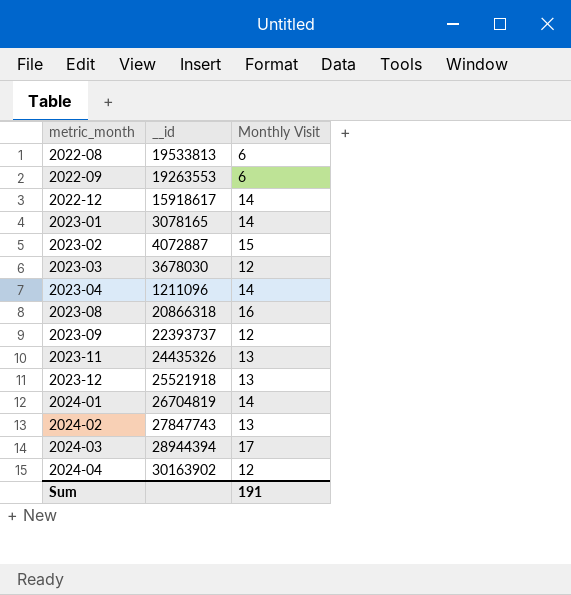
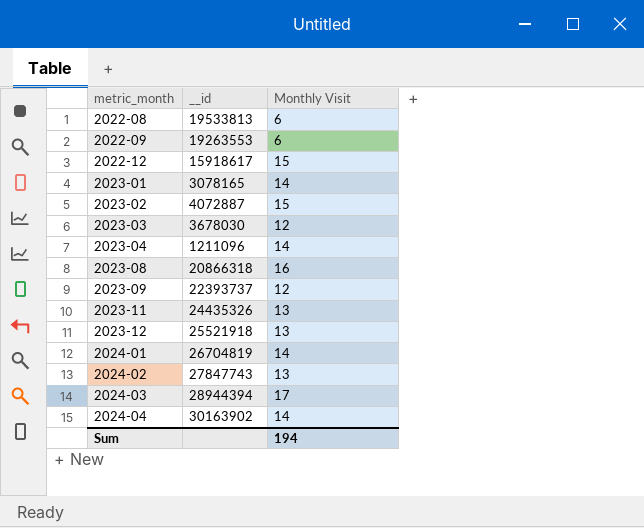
2022-12 | Monthly Visit: 14 -> 15
2024-04 | Monthly Visit: 12 -> 14
Sum | Monthly Visit: 191 -> 194

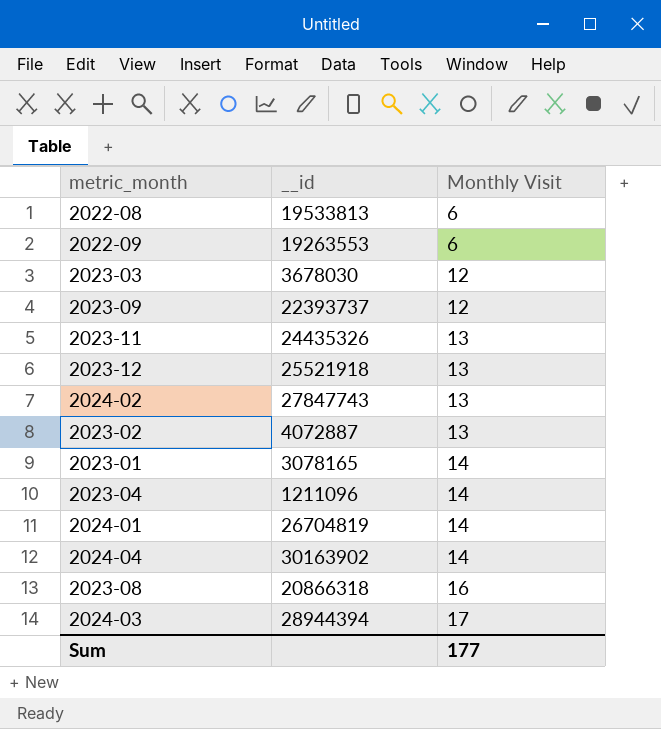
row order: metric_month ascending -> Monthly Visit ascending
row 2022-12: 15918617 | 15 -> none
2023-02 | Monthly Visit: 15 -> 13
Sum | Monthly Visit: 194 -> 177

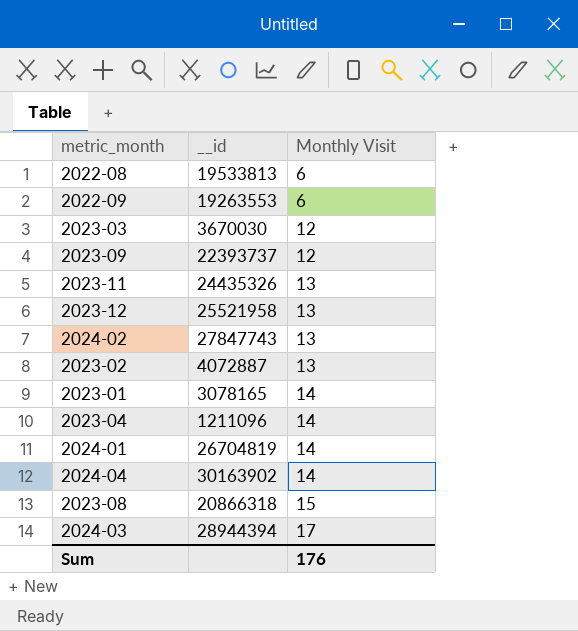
2023-03 | __id: 3678030 -> 3670030
2023-12 | __id: 25521918 -> 25521958
2023-08 | Monthly Visit: 16 -> 15
Sum | Monthly Visit: 177 -> 176

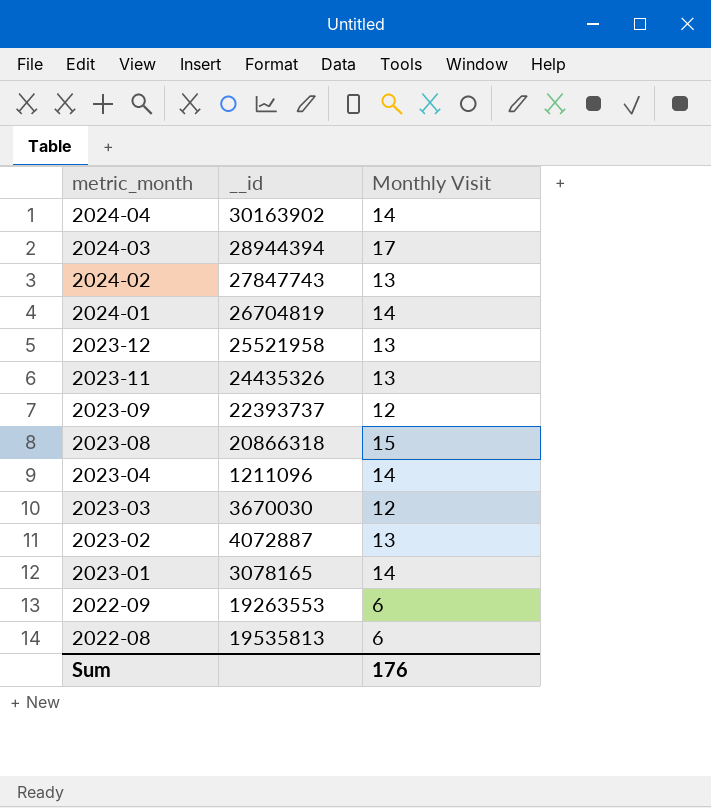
row order: Monthly Visit ascending -> metric_month descending
2022-08 | __id: 19533813 -> 19535813

